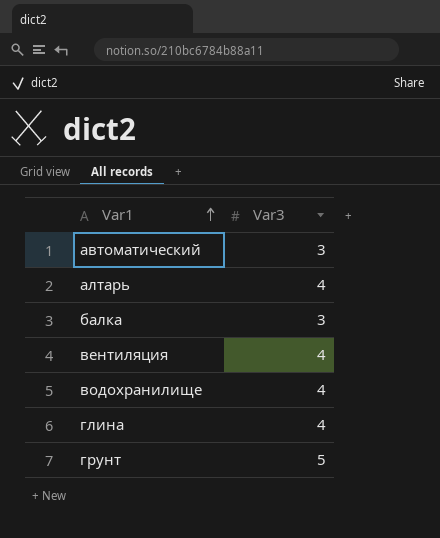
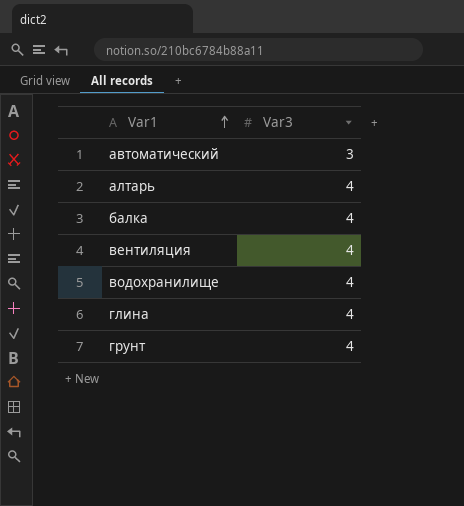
балка | Var3: 3 -> 4
грунт | Var3: 5 -> 4

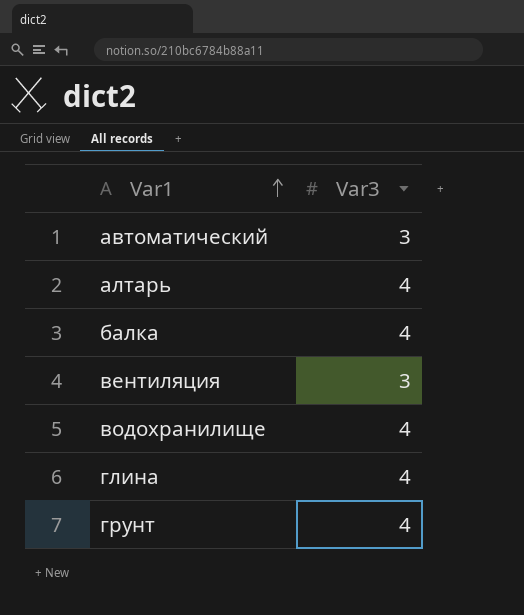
вентиляция | Var3: 4 -> 3

